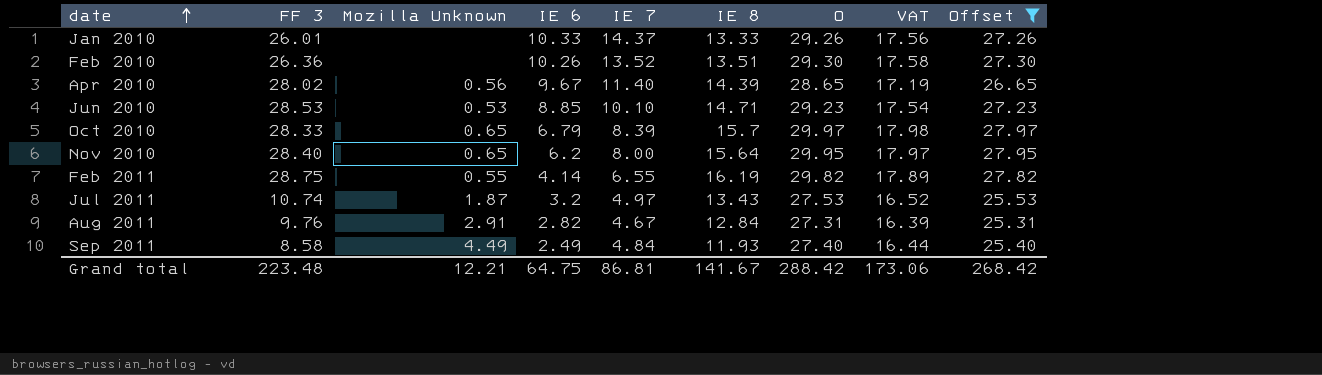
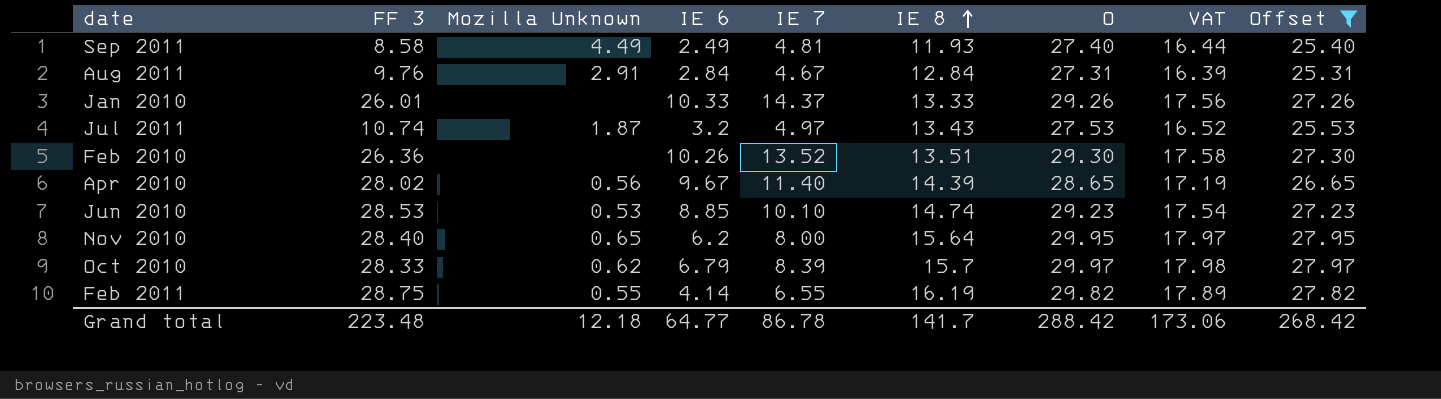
row order: date ascending -> IE 8 ascending
Sep 2011 | IE 7: 4.84 -> 4.81
Aug 2011 | IE 6: 2.82 -> 2.84
Jun 2010 | IE 8: 14.71 -> 14.74
Oct 2010 | Mozilla Unknown: 0.65 -> 0.62
Grand total | Mozilla Unknown: 12.21 -> 12.18
Grand total | IE 6: 64.75 -> 64.77
Grand total | IE 7: 86.81 -> 86.78
Grand total | IE 8: 141.67 -> 141.7

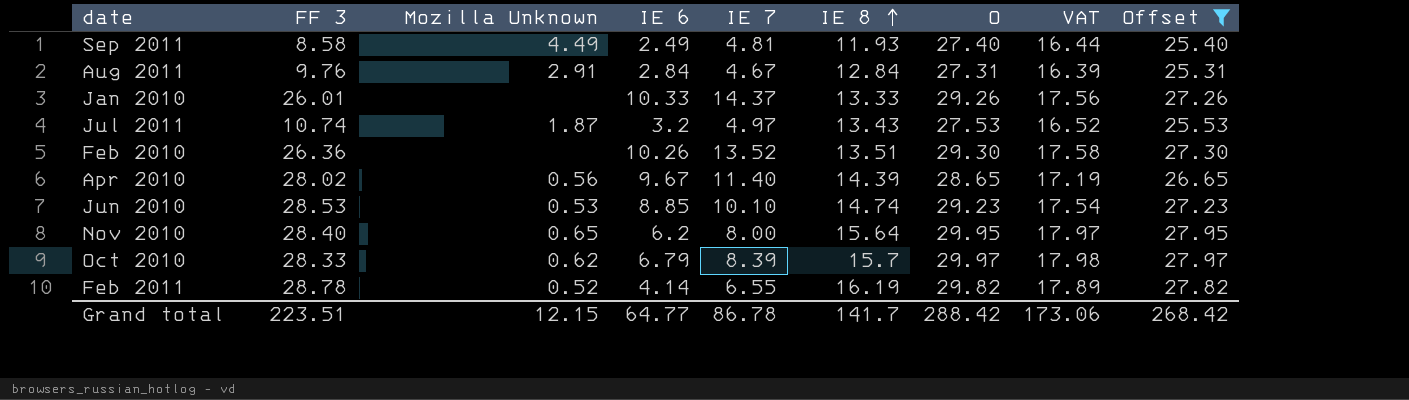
Feb 2011 | FF 3: 28.75 -> 28.78
Feb 2011 | Mozilla Unknown: 0.55 -> 0.52
Grand total | FF 3: 223.48 -> 223.51
Grand total | Mozilla Unknown: 12.18 -> 12.15

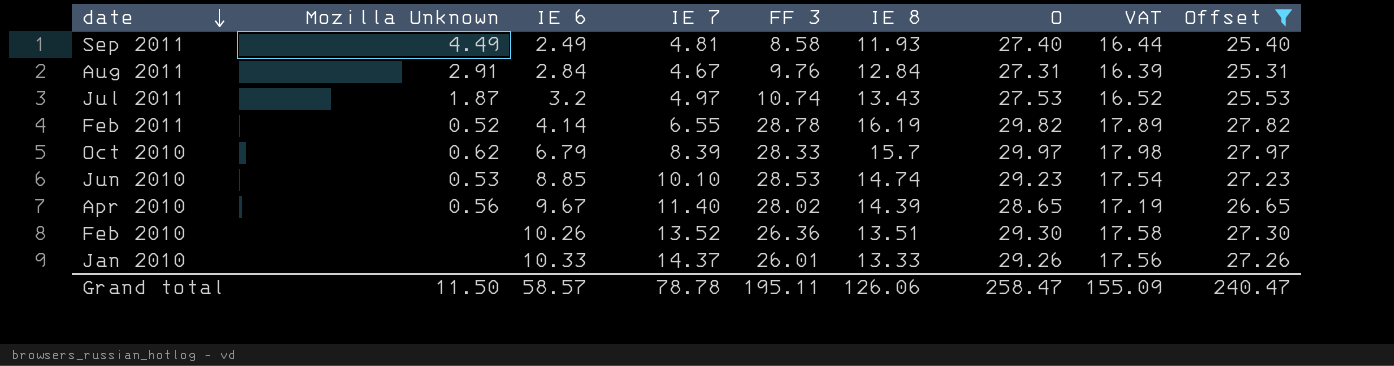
row order: IE 8 ascending -> date descending
column FF 3 | position: 2 -> 5
row Nov 2010: 28.40 | 0.65 | 6.2 | 8.00 | 15.64 | 29.95 | 17.97 | 27.95 -> none
Grand total | Mozilla Unknown: 12.15 -> 11.50
Grand total | IE 6: 64.77 -> 58.57
Grand total | IE 7: 86.78 -> 78.78
Grand total | FF 3: 223.51 -> 195.11
Grand total | IE 8: 141.7 -> 126.06
Grand total | O: 288.42 -> 258.47
Grand total | VAT: 173.06 -> 155.09
Grand total | Offset: 268.42 -> 240.47

